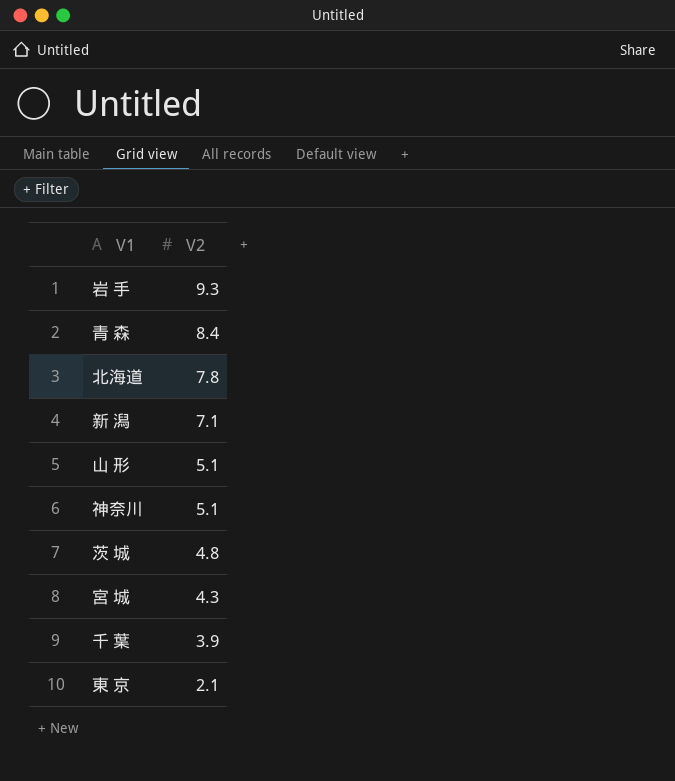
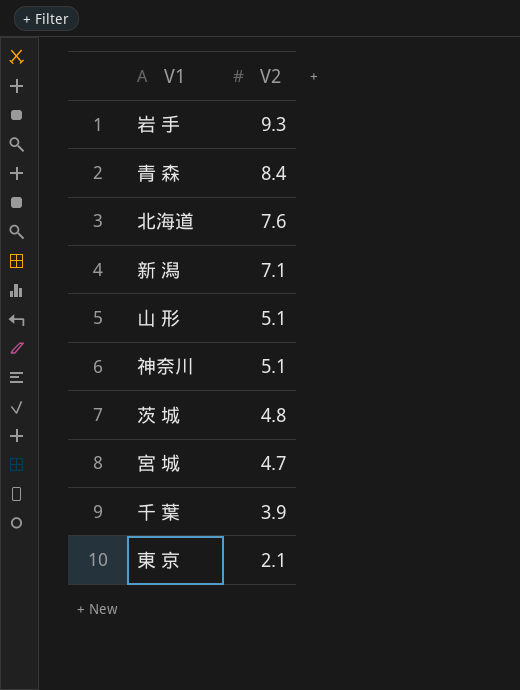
北海道 | V2: 7.8 -> 7.6
宮 城 | V2: 4.3 -> 4.7

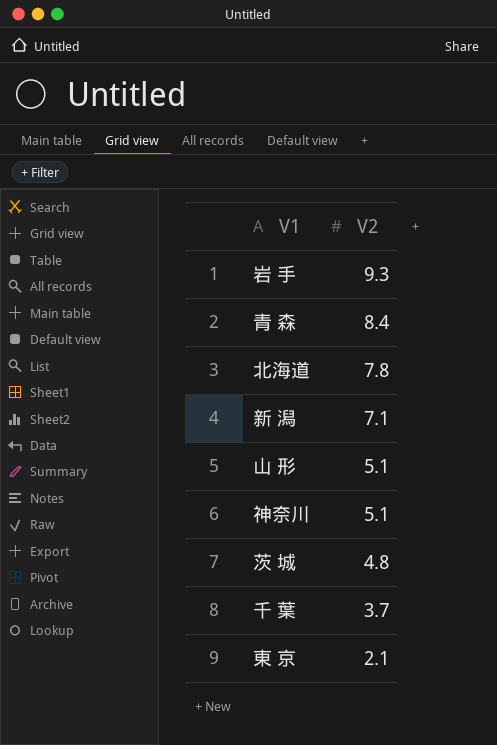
row 宮 城: 4.7 -> none
北海道 | V2: 7.6 -> 7.8
千 葉 | V2: 3.9 -> 3.7

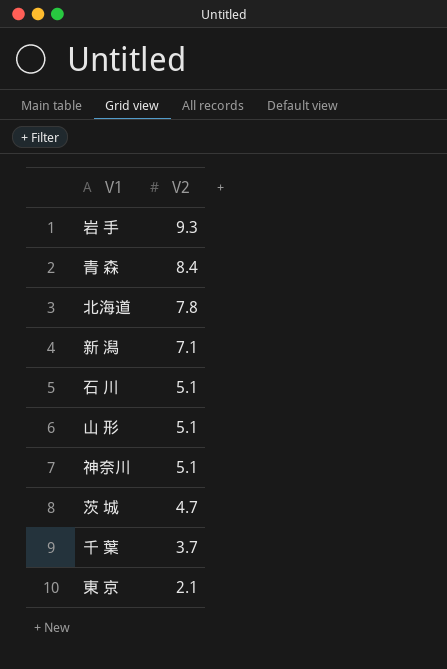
row 石 川: none -> 5.1
茨 城 | V2: 4.8 -> 4.7

